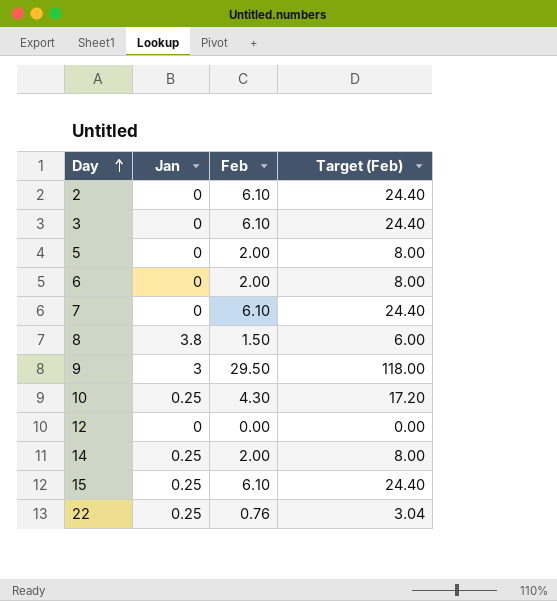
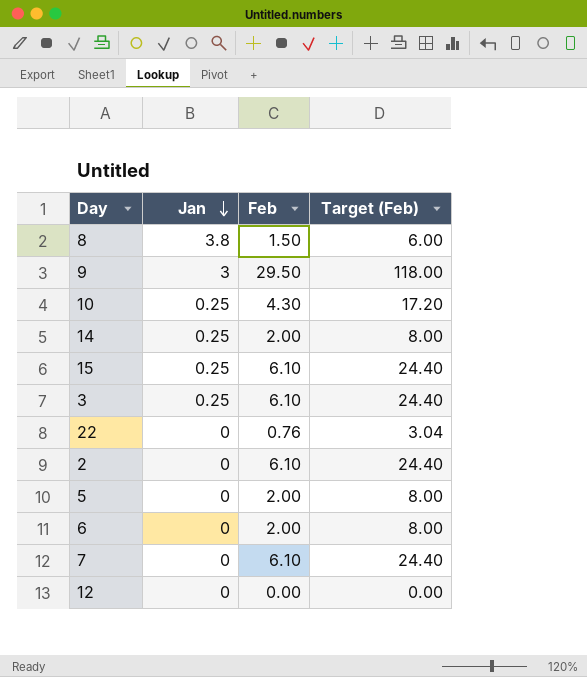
row order: Day ascending -> Jan descending
3 | Jan: 0 -> 0.25
22 | Jan: 0.25 -> 0

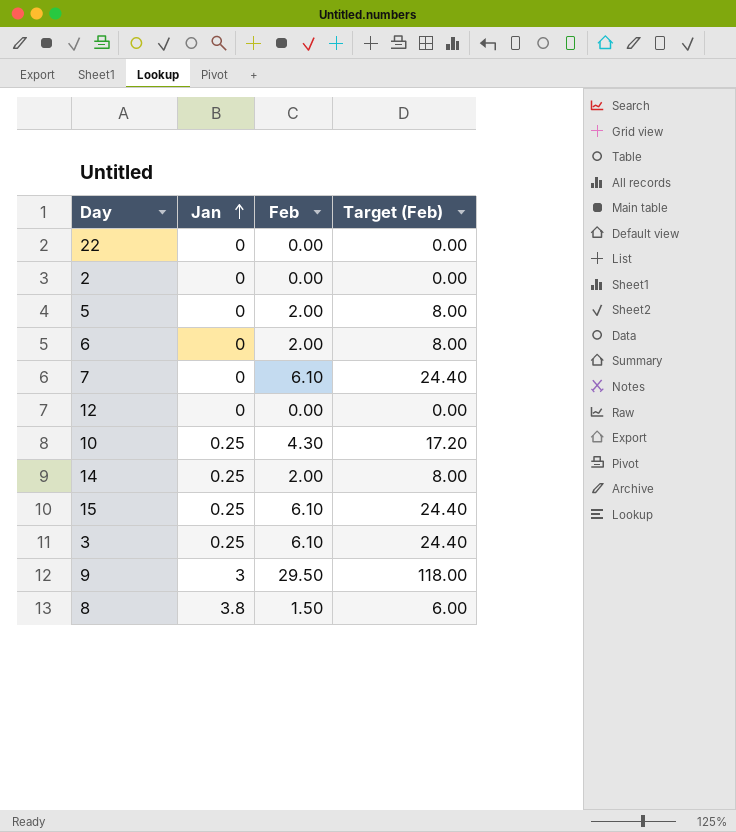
row order: Jan descending -> Jan ascending
22 | Feb: 0.76 -> 0.00
22 | Target (Feb): 3.04 -> 0.00
2 | Feb: 6.10 -> 0.00
2 | Target (Feb): 24.40 -> 0.00

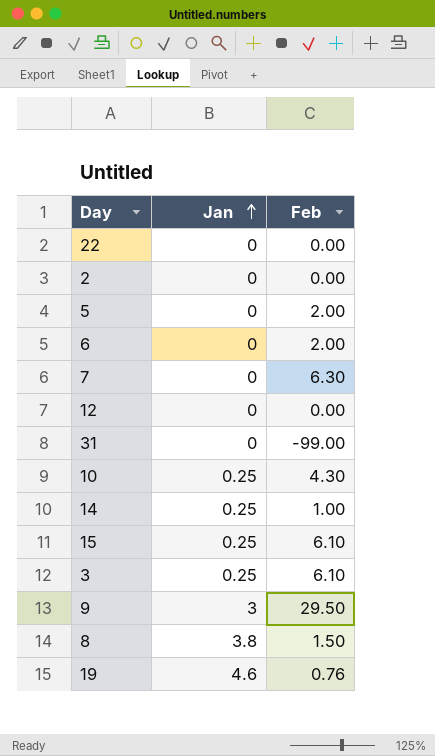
column Target (Feb) | formula: [Feb] * 4 -> none
7 | Feb: 6.10 -> 6.30
row 31: none -> 0 | -99.00
14 | Feb: 2.00 -> 1.00
row 19: none -> 4.6 | 0.76

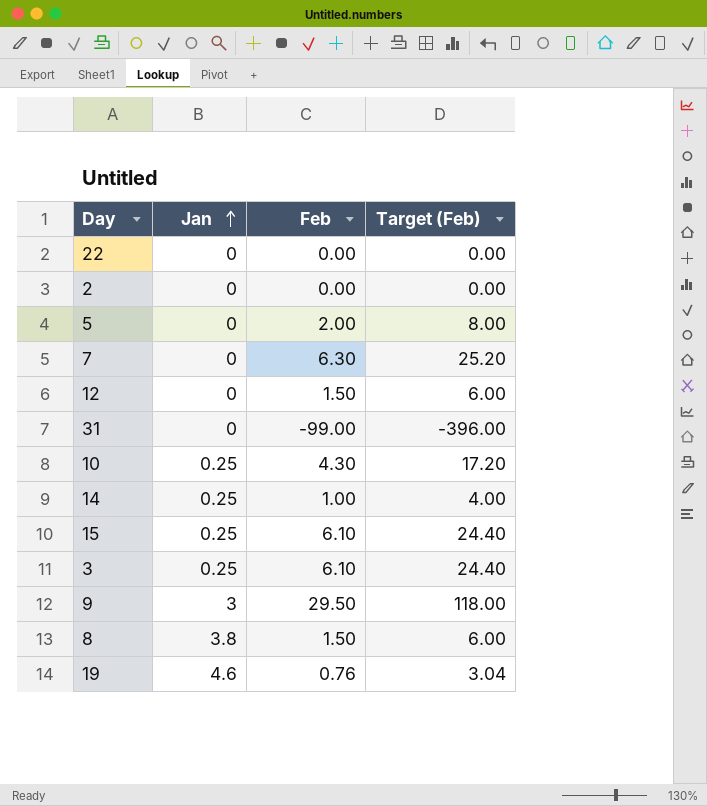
column Target (Feb) | formula: none -> [Feb] * 4
row 6: 0 | 2.00 -> none
12 | Feb: 0.00 -> 1.50

